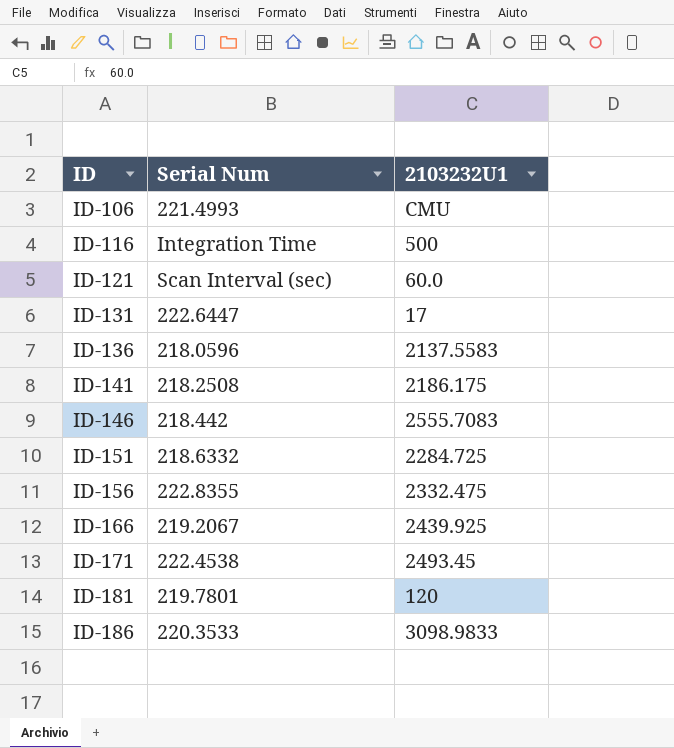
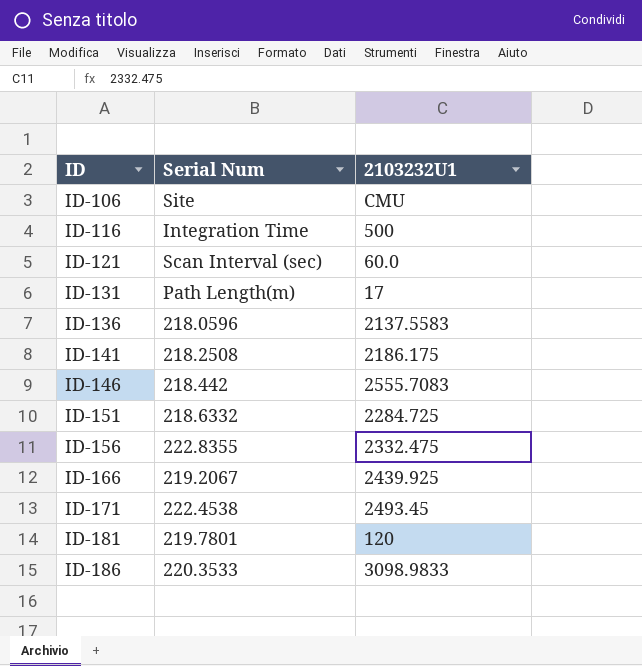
ID-106 | Serial Num: 221.4993 -> Site
ID-131 | Serial Num: 222.6447 -> Path Length(m)

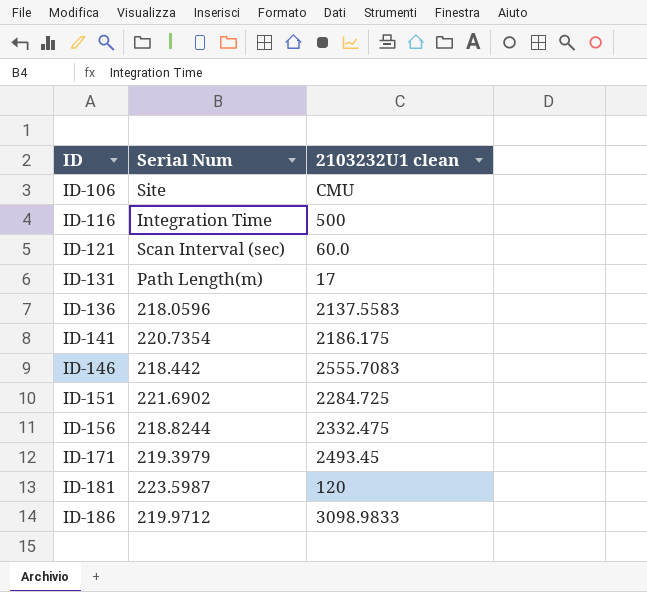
column name: 2103232U1 -> 2103232U1 clean
row ID-166: 219.2067 | 2439.925 -> none
ID-141 | Serial Num: 218.2508 -> 220.7354
ID-151 | Serial Num: 218.6332 -> 221.6902
ID-156 | Serial Num: 222.8355 -> 218.8244
ID-171 | Serial Num: 222.4538 -> 219.3979
ID-181 | Serial Num: 219.7801 -> 223.5987
ID-186 | Serial Num: 220.3533 -> 219.9712

